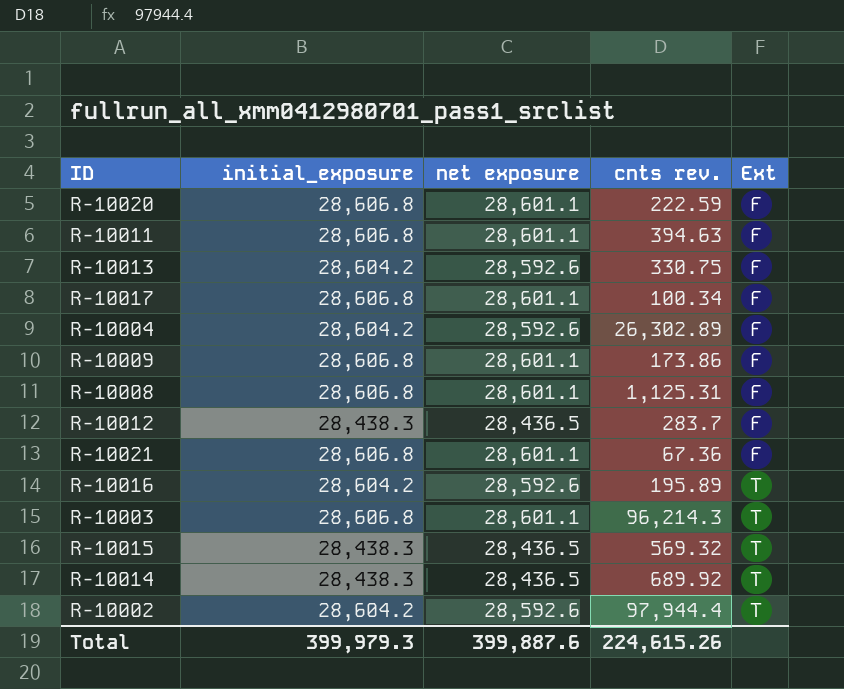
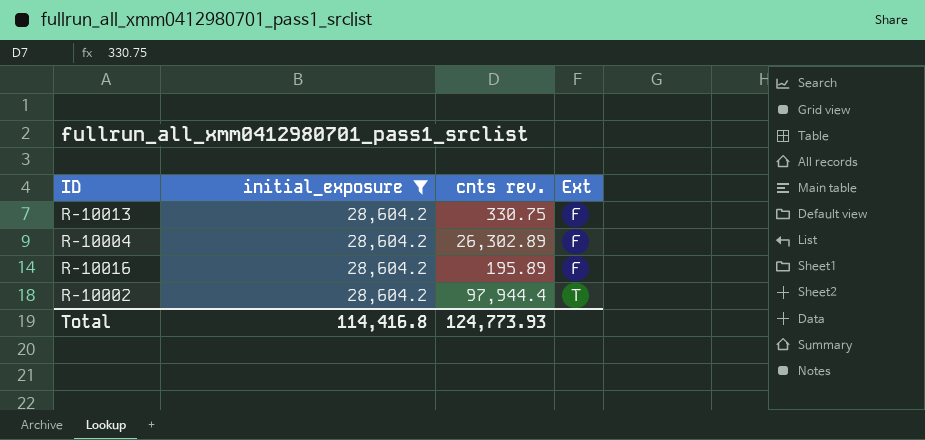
filter: none -> initial_exposure = 28,604.2
column net exposure | position: 3 -> none
R-10016 | Ext: T -> F
Total | initial_exposure: 399,979.3 -> 114,416.8
Total | cnts rev.: 224,615.26 -> 124,773.93

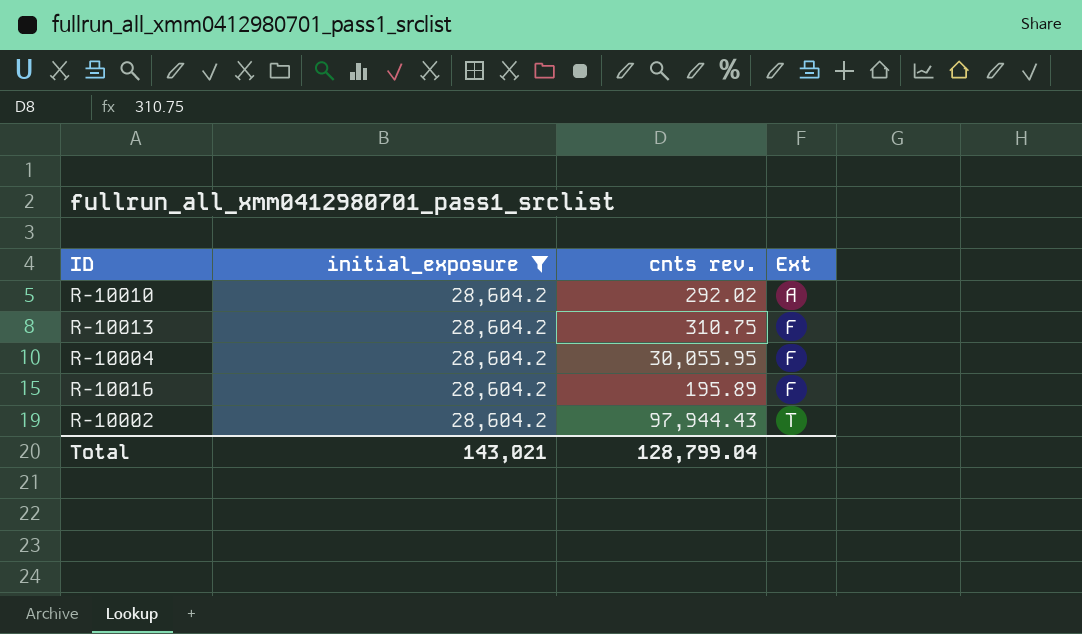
row R-10010: none -> 28,604.2 | 292.02 | A
R-10013 | cnts rev.: 330.75 -> 310.75
R-10004 | cnts rev.: 26,302.89 -> 30,055.95
R-10002 | cnts rev.: 97,944.4 -> 97,944.43
Total | initial_exposure: 114,416.8 -> 143,021
Total | cnts rev.: 124,773.93 -> 128,799.04

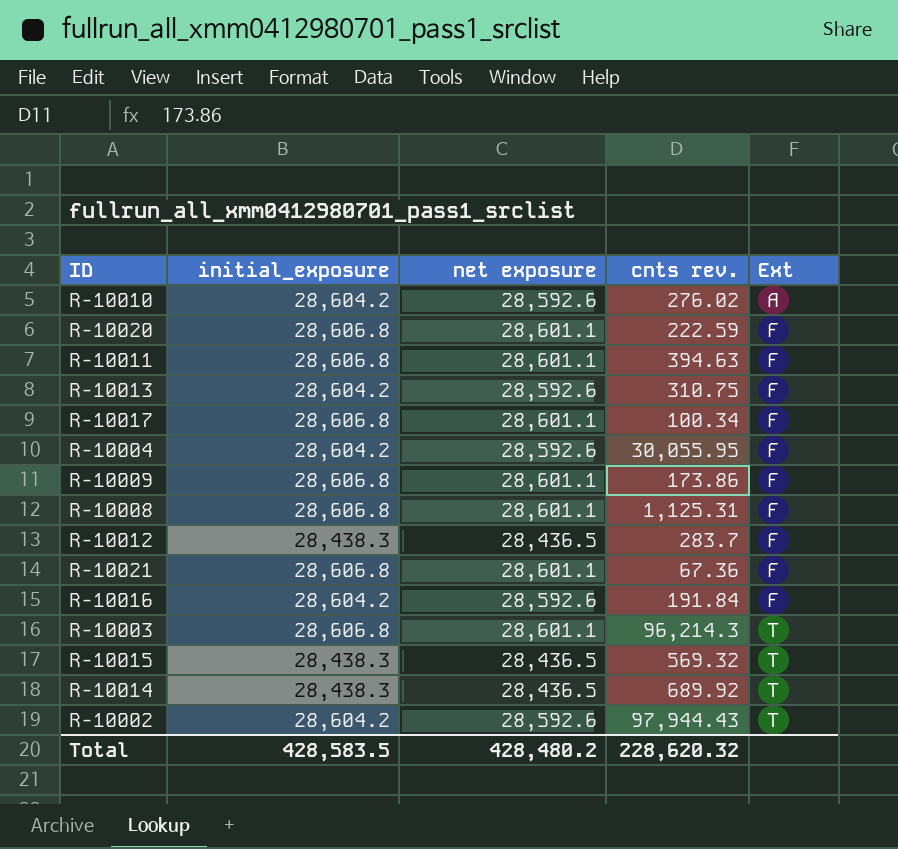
filter: initial_exposure = 28,604.2 -> none
column net exposure | position: none -> 3
R-10010 | cnts rev.: 292.02 -> 276.02
R-10016 | cnts rev.: 195.89 -> 191.84
Total | initial_exposure: 143,021 -> 428,583.5
Total | cnts rev.: 128,799.04 -> 228,620.32

